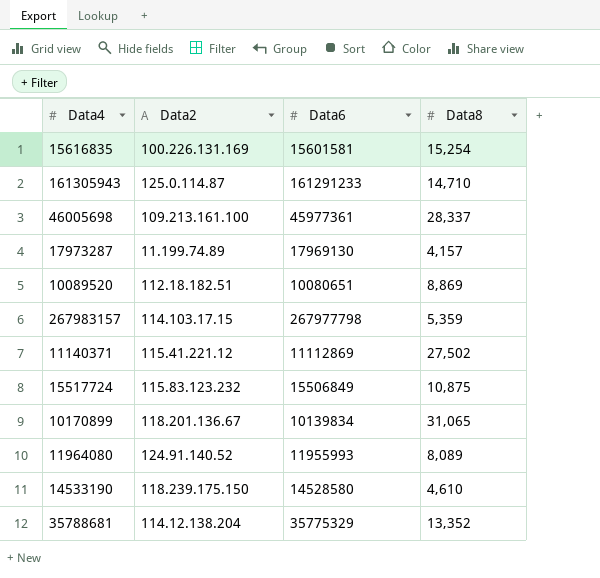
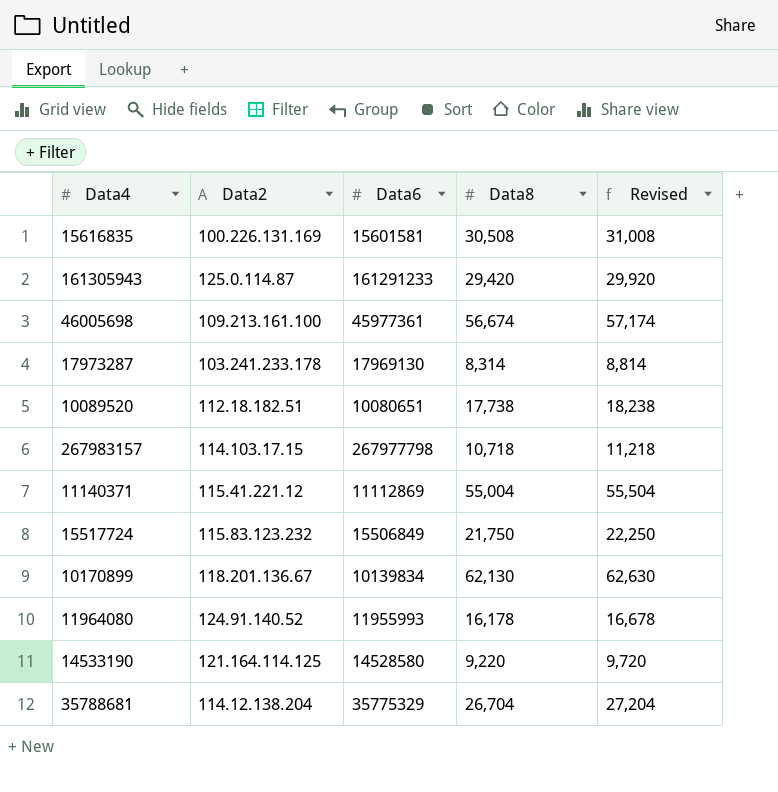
column Revised | formula: none -> [Data8] + 500
15616835 | Data8: 15,254 -> 30,508
161305943 | Data8: 14,710 -> 29,420
46005698 | Data8: 28,337 -> 56,674
17973287 | Data2: 11.199.74.89 -> 103.241.233.178
17973287 | Data8: 4,157 -> 8,314
10089520 | Data8: 8,869 -> 17,738
267983157 | Data8: 5,359 -> 10,718
11140371 | Data8: 27,502 -> 55,004
15517724 | Data8: 10,875 -> 21,750
10170899 | Data8: 31,065 -> 62,130
11964080 | Data8: 8,089 -> 16,178
14533190 | Data2: 118.239.175.150 -> 121.164.114.125
14533190 | Data8: 4,610 -> 9,220
35788681 | Data8: 13,352 -> 26,704

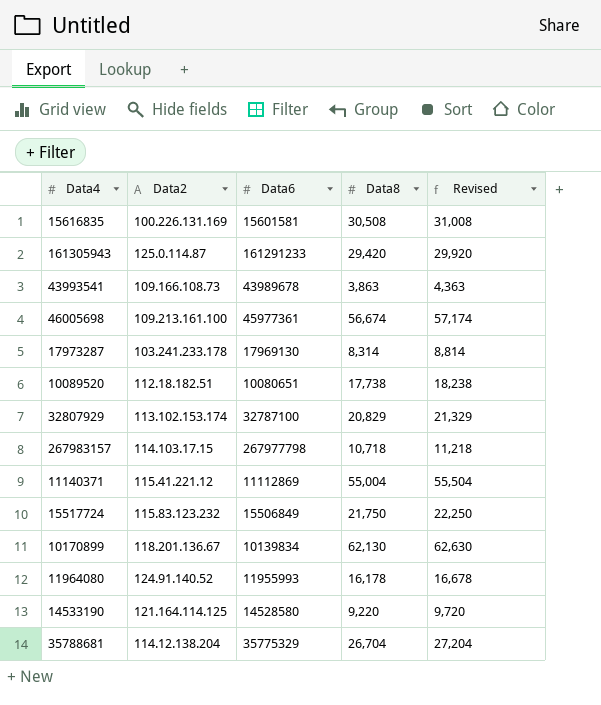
row 43993541: none -> 109.166.108.73 | 43989678 | 3,863 | 4,363
row 32807929: none -> 113.102.153.174 | 32787100 | 20,829 | 21,329

